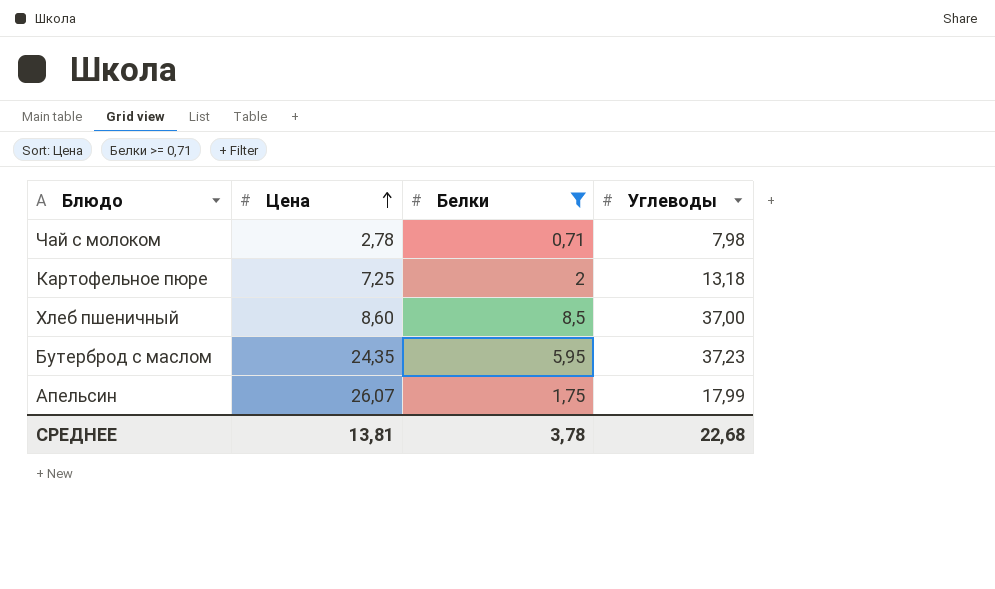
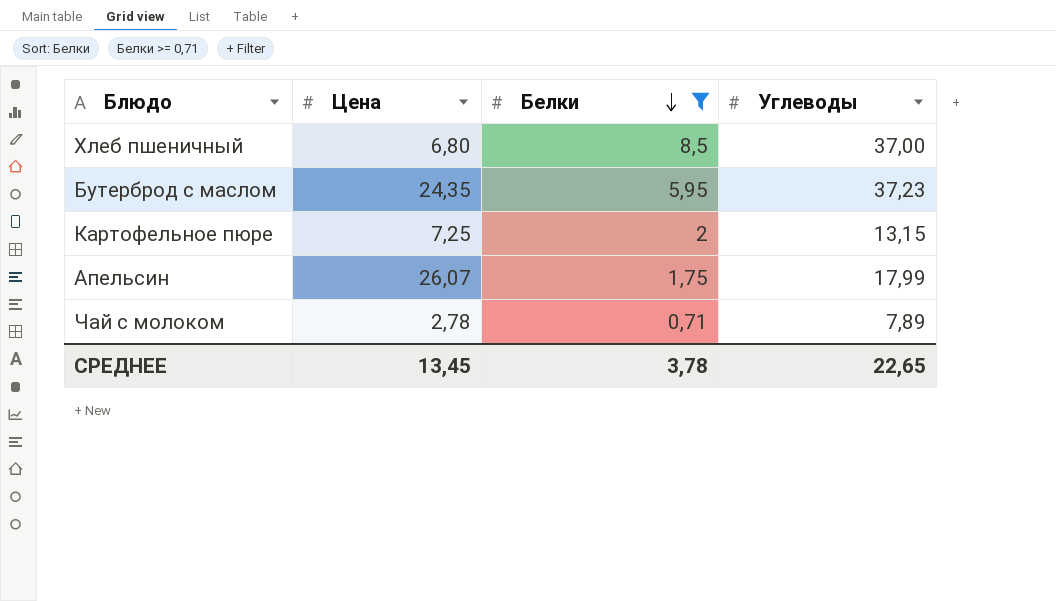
row order: Цена ascending -> Белки descending
Хлеб пшеничный | Цена: 8,60 -> 6,80
Картофельное пюре | Углеводы: 13,18 -> 13,15
Чай с молоком | Углеводы: 7,98 -> 7,89
СРЕДНЕЕ | Цена: 13,81 -> 13,45
СРЕДНЕЕ | Углеводы: 22,68 -> 22,65

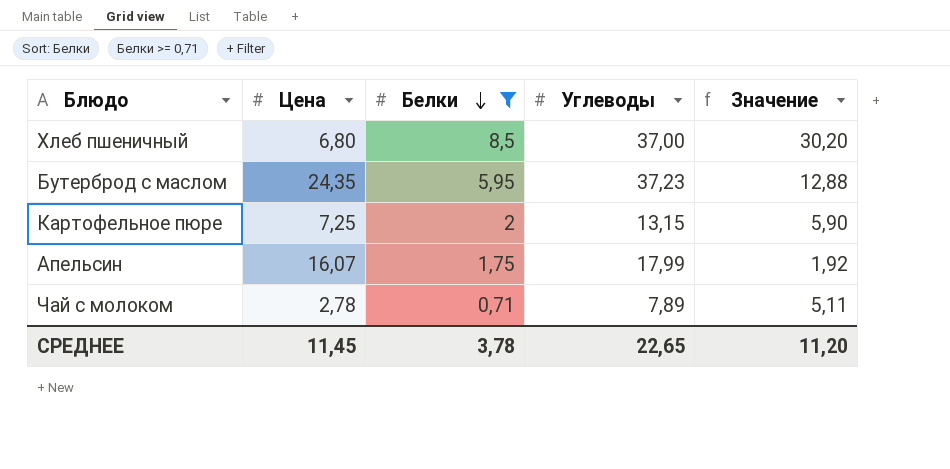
column Значение | formula: none -> [Углеводы] - [Цена]
Апельсин | Цена: 26,07 -> 16,07
СРЕДНЕЕ | Цена: 13,45 -> 11,45

